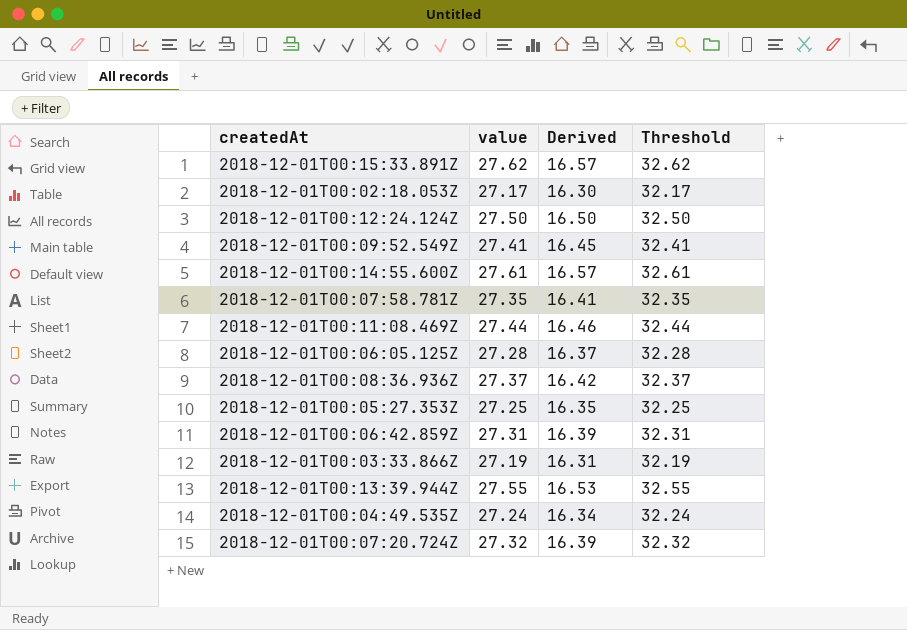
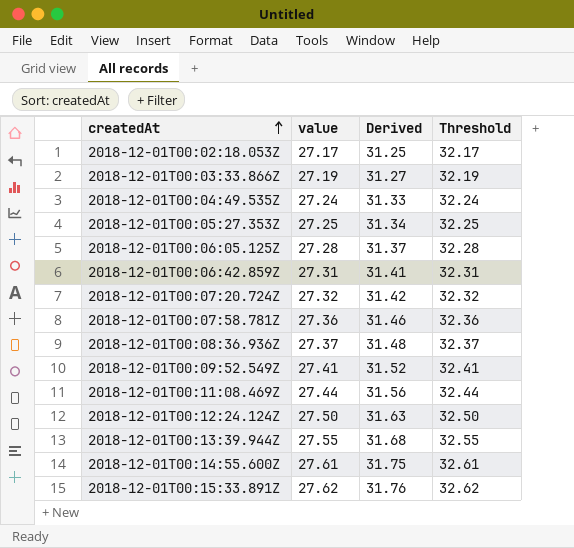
row order: none -> createdAt ascending
column Derived | formula: [value] * 0.6 -> [value] * 1.15
2018-12-01T00:07:58.781Z | value: 27.35 -> 27.36
2018-12-01T00:07:58.781Z | Threshold: 32.35 -> 32.36

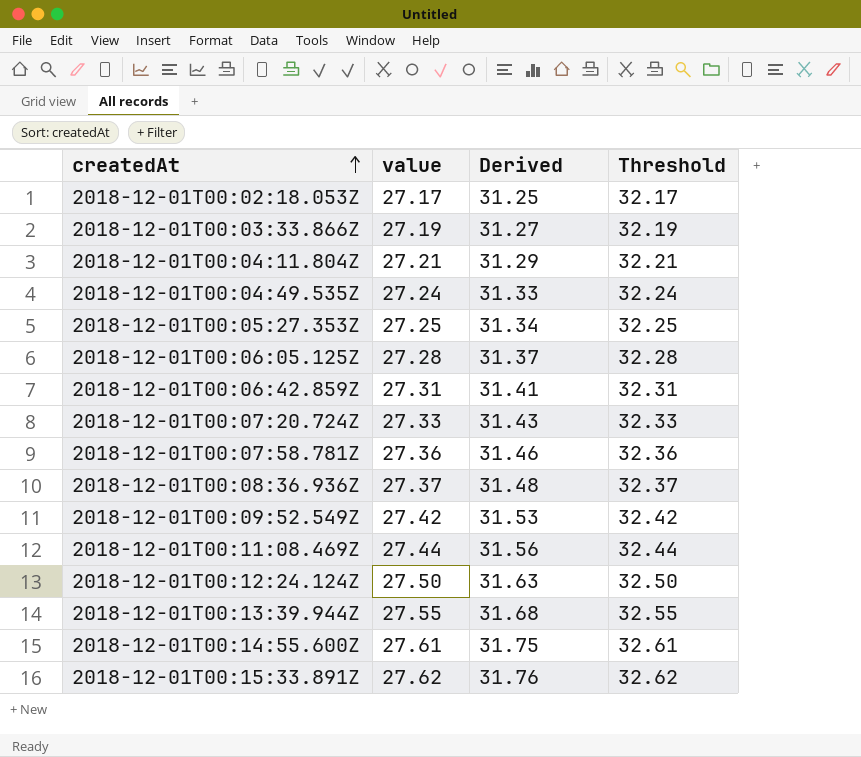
row 2018-12-01T00:04:11.804Z: none -> 27.21 | 31.29 | 32.21
2018-12-01T00:07:20.724Z | value: 27.32 -> 27.33
2018-12-01T00:07:20.724Z | Derived: 31.42 -> 31.43
2018-12-01T00:07:20.724Z | Threshold: 32.32 -> 32.33
2018-12-01T00:09:52.549Z | value: 27.41 -> 27.42
2018-12-01T00:09:52.549Z | Derived: 31.52 -> 31.53
2018-12-01T00:09:52.549Z | Threshold: 32.41 -> 32.42

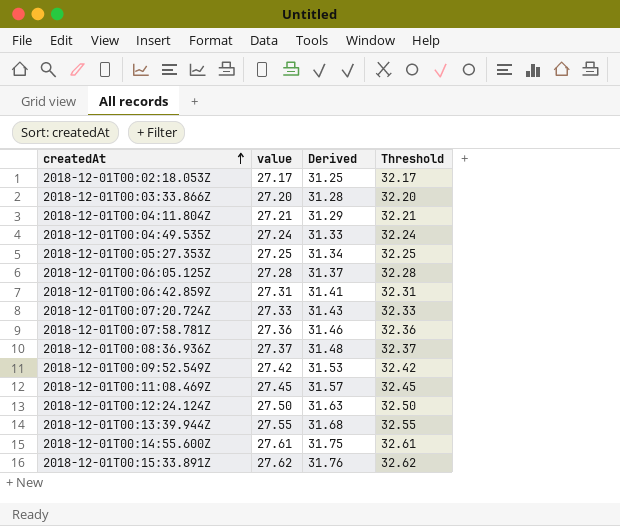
2018-12-01T00:03:33.866Z | value: 27.19 -> 27.20
2018-12-01T00:03:33.866Z | Derived: 31.27 -> 31.28
2018-12-01T00:03:33.866Z | Threshold: 32.19 -> 32.20
2018-12-01T00:11:08.469Z | value: 27.44 -> 27.45
2018-12-01T00:11:08.469Z | Derived: 31.56 -> 31.57
2018-12-01T00:11:08.469Z | Threshold: 32.44 -> 32.45

